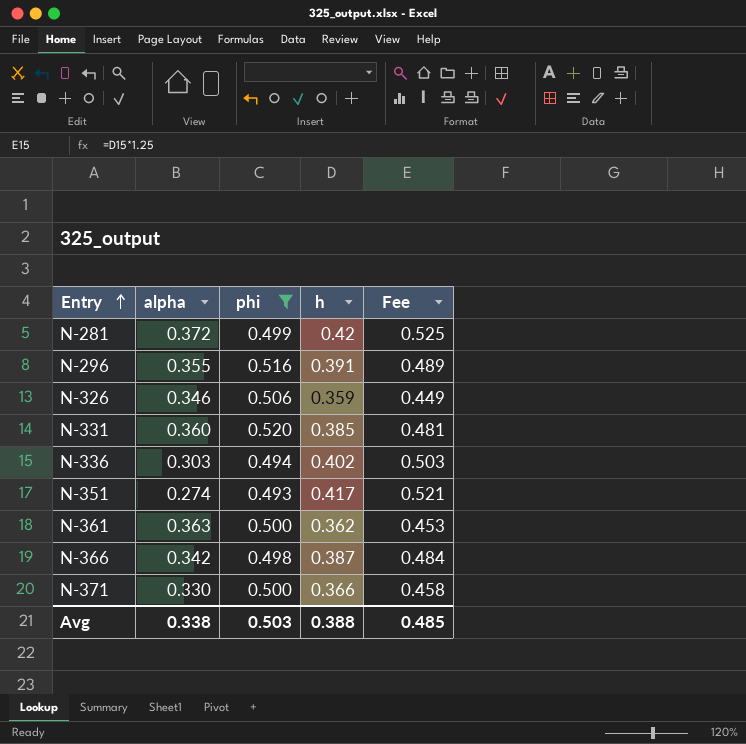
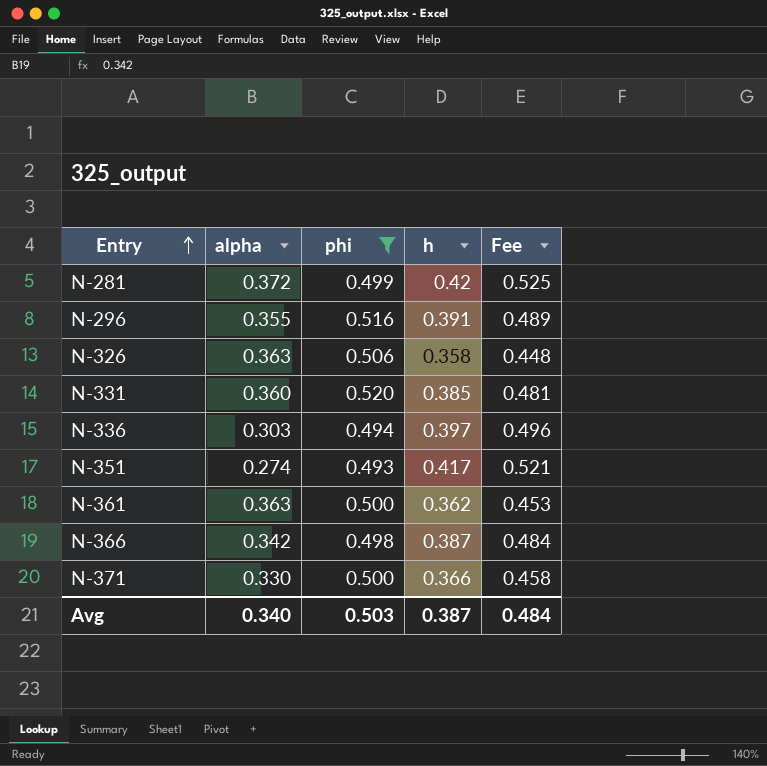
N-326 | alpha: 0.346 -> 0.363
N-326 | h: 0.359 -> 0.358
N-326 | Fee: 0.449 -> 0.448
N-336 | h: 0.402 -> 0.397
N-336 | Fee: 0.503 -> 0.496
Avg | alpha: 0.338 -> 0.340
Avg | h: 0.388 -> 0.387
Avg | Fee: 0.485 -> 0.484

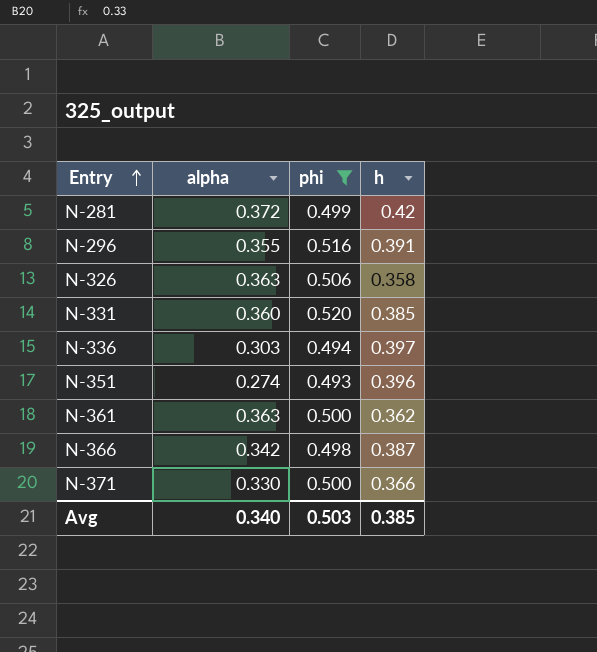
column Fee | formula: [h] * 1.25 -> none
N-351 | h: 0.417 -> 0.396
Avg | h: 0.387 -> 0.385

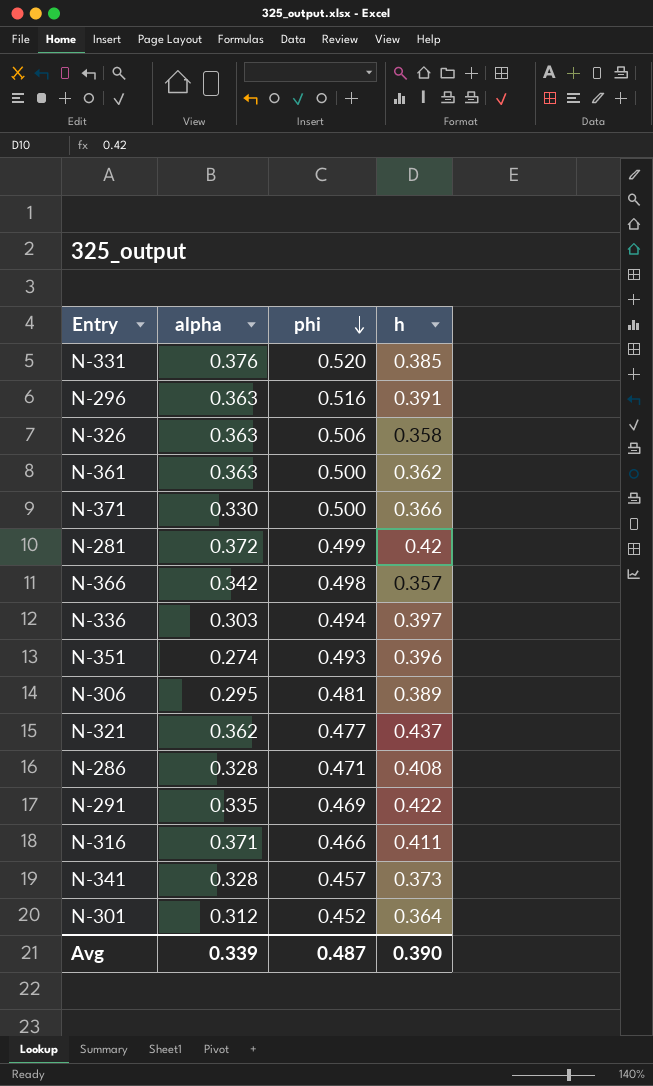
filter: phi >= 0.493 -> none
row order: Entry ascending -> phi descending
N-331 | alpha: 0.360 -> 0.376
N-296 | alpha: 0.355 -> 0.363
N-366 | h: 0.387 -> 0.357
Avg | alpha: 0.340 -> 0.339
Avg | phi: 0.503 -> 0.487
Avg | h: 0.385 -> 0.390

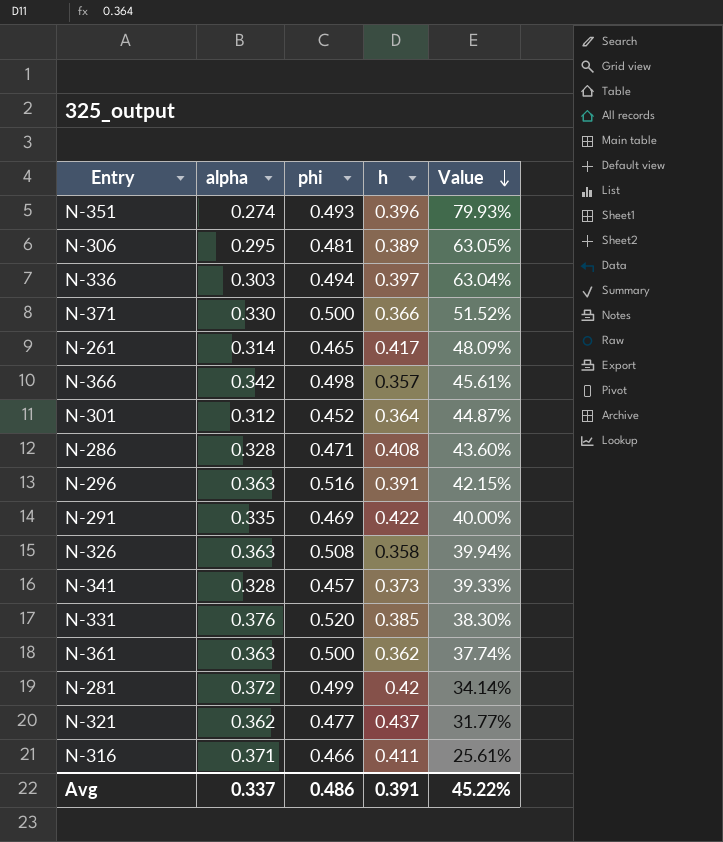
row order: phi descending -> Value descending
column Value | formula: none -> ([phi] - [alpha]) / [alpha]
row N-261: none -> 0.314 | 0.465 | 0.417 | 48.09%
N-326 | phi: 0.506 -> 0.508
Avg | alpha: 0.339 -> 0.337
Avg | phi: 0.487 -> 0.486
Avg | h: 0.390 -> 0.391

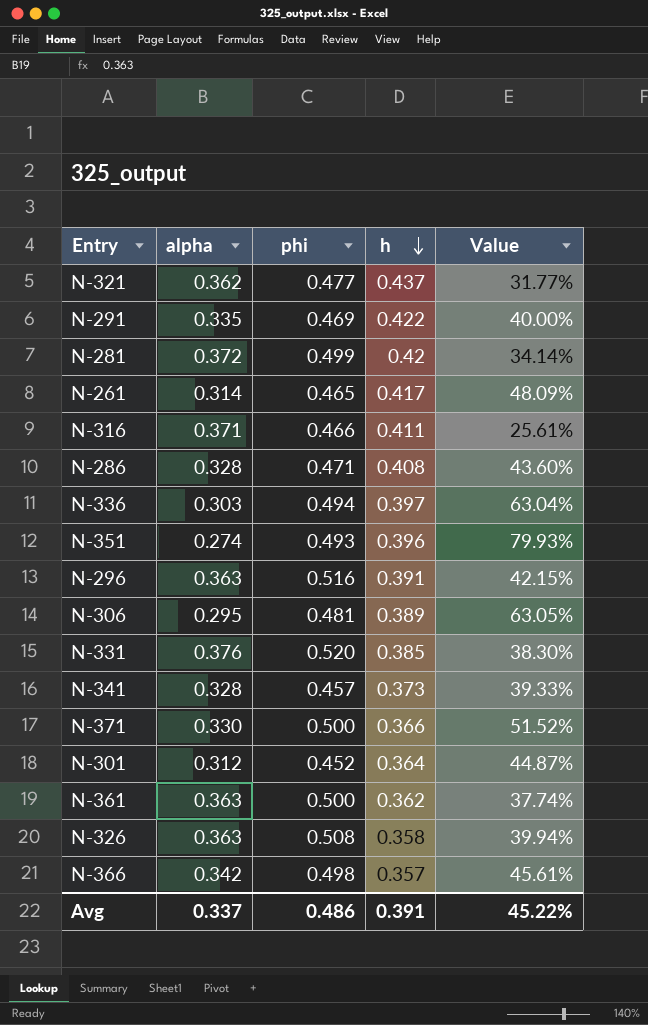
row order: Value descending -> h descending

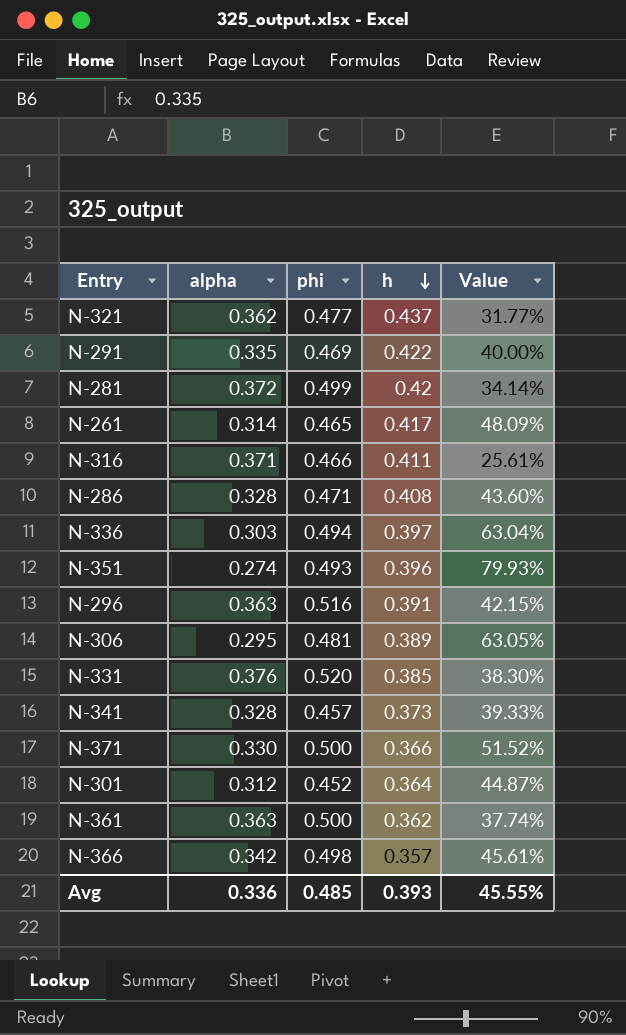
row N-326: 0.363 | 0.508 | 0.358 | 39.94% -> none
Avg | alpha: 0.337 -> 0.336
Avg | phi: 0.486 -> 0.485
Avg | h: 0.391 -> 0.393
Avg | Value: 45.22% -> 45.55%

